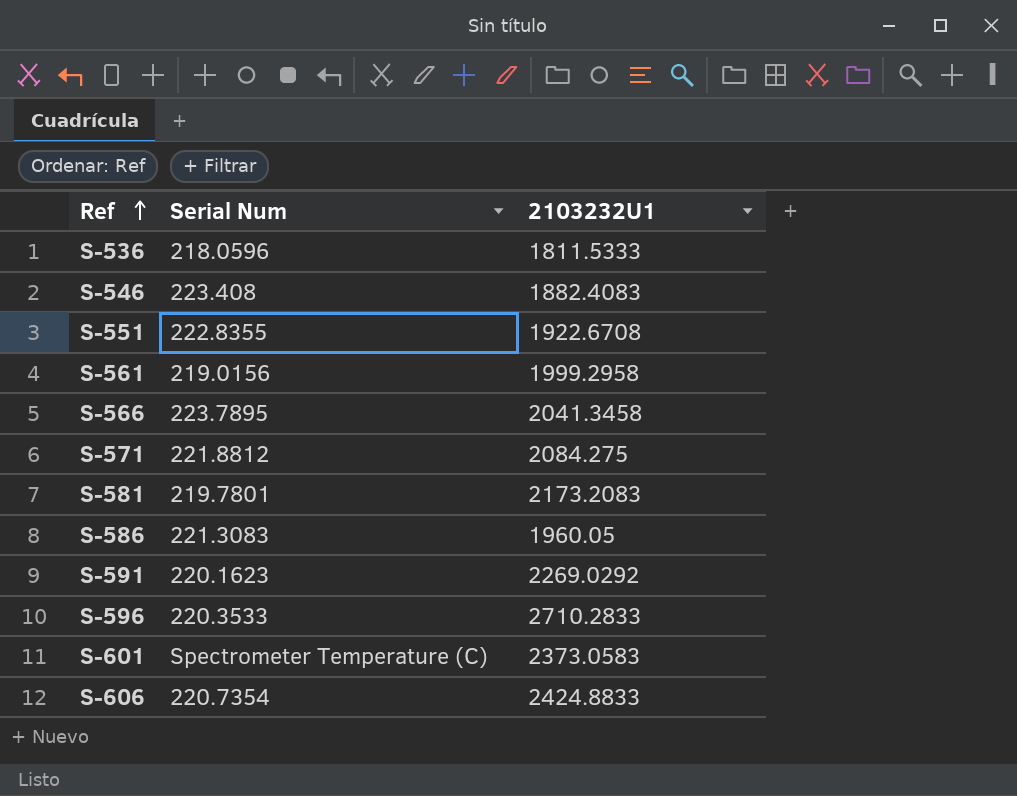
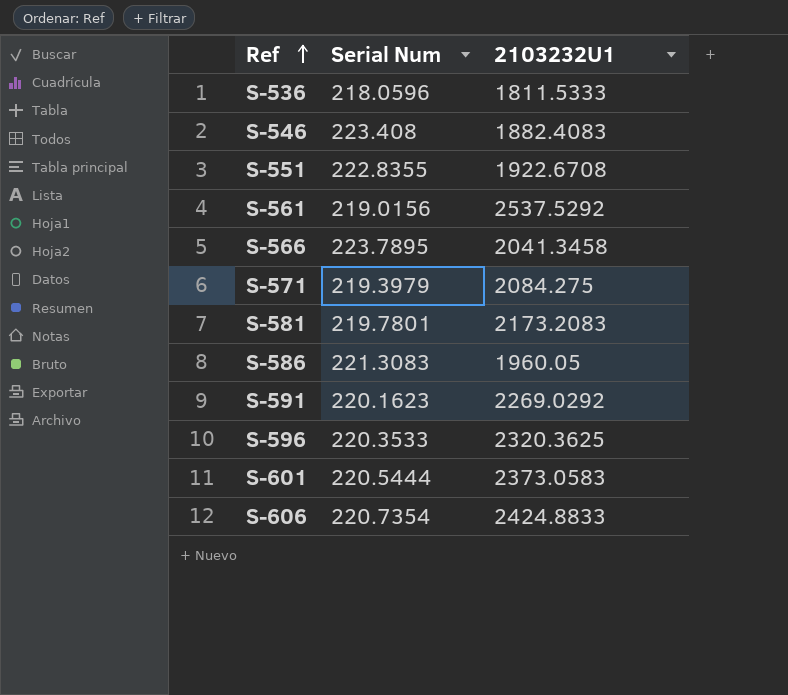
S-561 | 2103232U1: 1999.2958 -> 2537.5292
S-571 | Serial Num: 221.8812 -> 219.3979
S-596 | 2103232U1: 2710.2833 -> 2320.3625
S-601 | Serial Num: Spectrometer Temperature (C) -> 220.5444

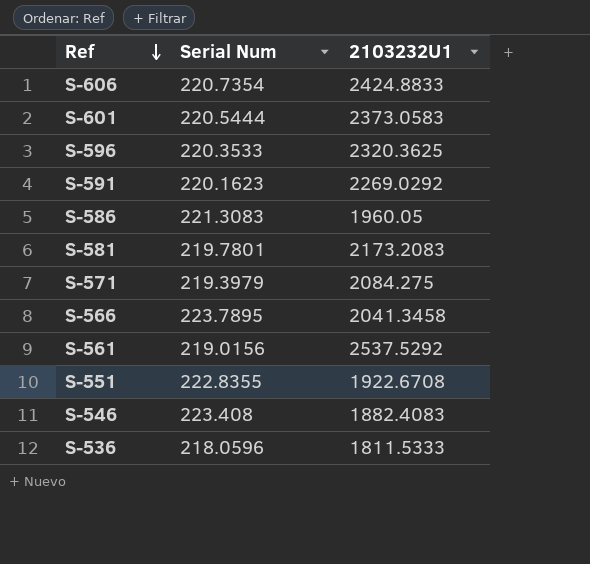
row order: Ref ascending -> Ref descending

